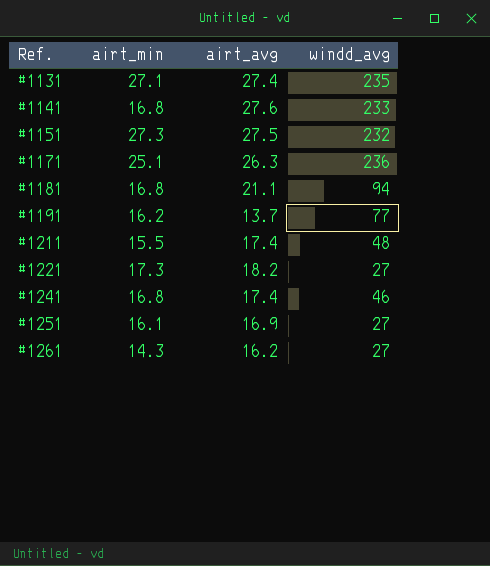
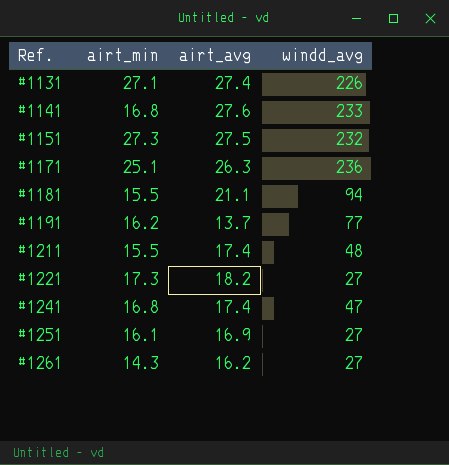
#1131 | windd_avg: 235 -> 226
#1181 | airt_min: 16.8 -> 15.5
#1241 | windd_avg: 46 -> 47

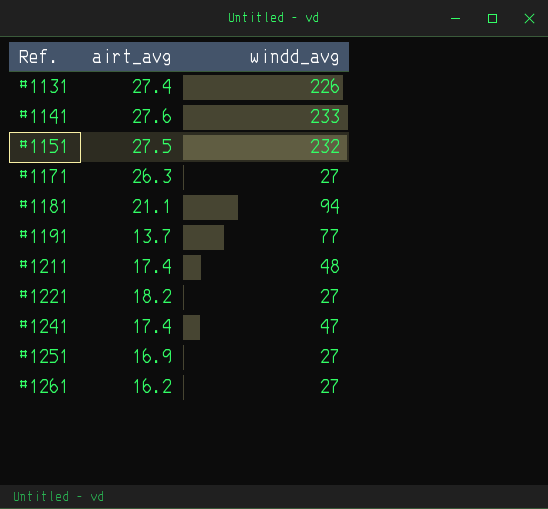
column airt_min | position: 2 -> none
#1171 | windd_avg: 236 -> 27

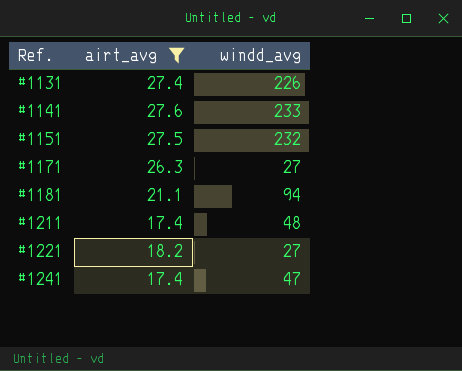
filter: none -> airt_avg >= 17.4

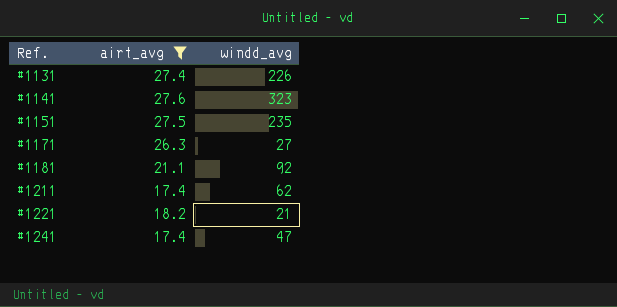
#1141 | windd_avg: 233 -> 323
#1151 | windd_avg: 232 -> 235
#1181 | windd_avg: 94 -> 92
#1211 | windd_avg: 48 -> 62
#1221 | windd_avg: 27 -> 21

